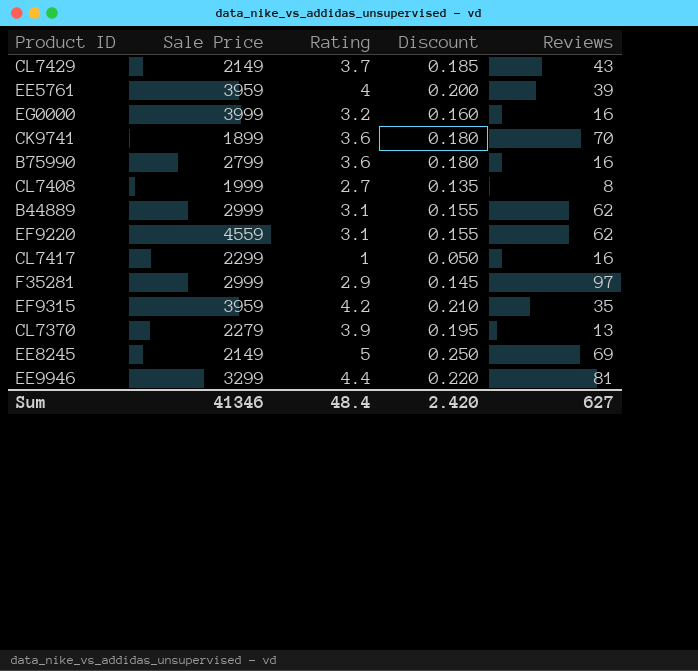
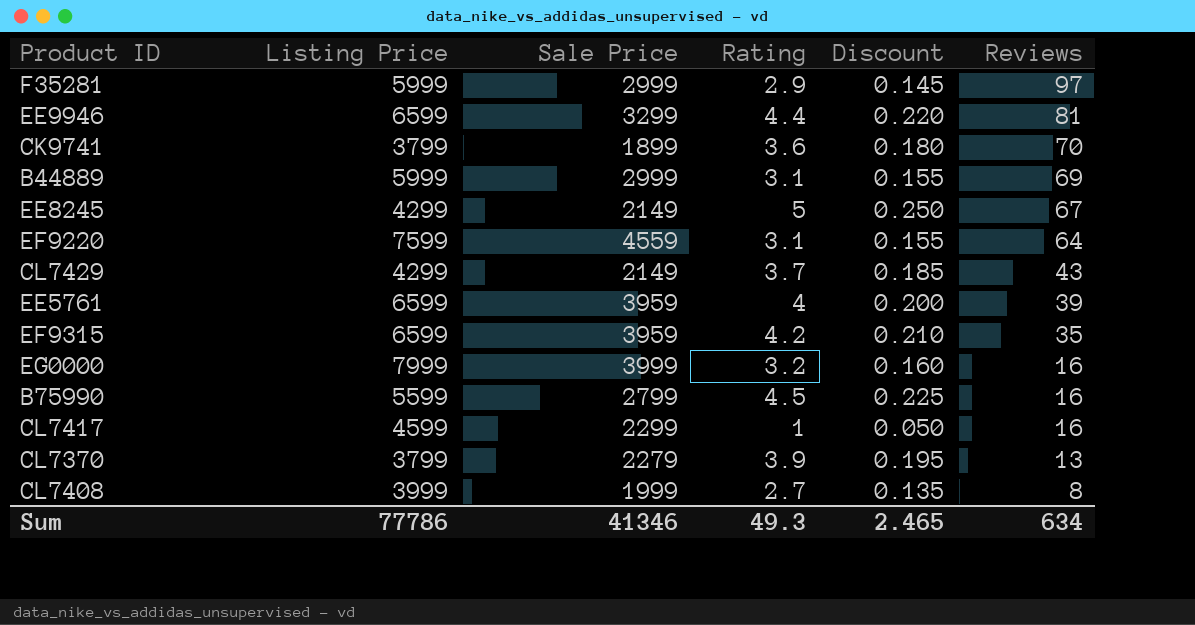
row order: none -> Reviews descending
column Listing Price | position: none -> 2
B44889 | Reviews: 62 -> 69
EE8245 | Reviews: 69 -> 67
EF9220 | Reviews: 62 -> 64
B75990 | Rating: 3.6 -> 4.5
B75990 | Discount: 0.180 -> 0.225
Sum | Rating: 48.4 -> 49.3
Sum | Discount: 2.420 -> 2.465
Sum | Reviews: 627 -> 634

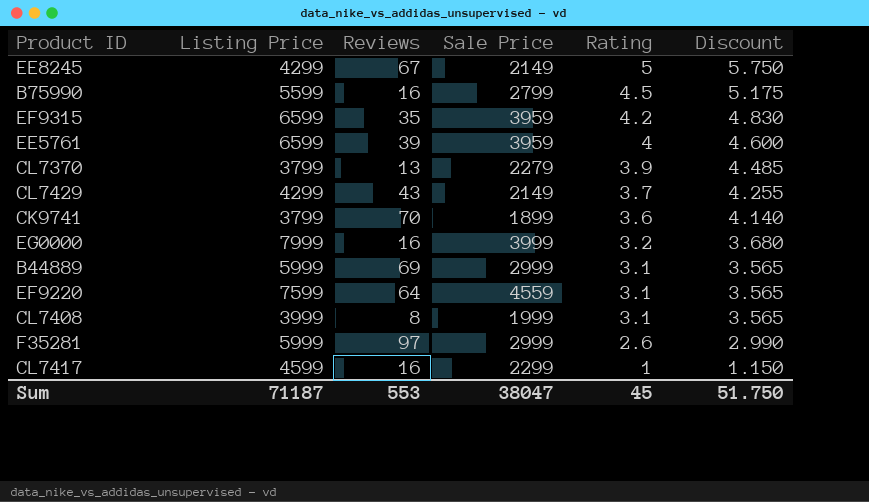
row order: Reviews descending -> Rating descending
column Reviews | position: 6 -> 3
column Discount | formula: [Rating] * 0.05 -> [Rating] * 1.15
row EE9946: 6599 | 3299 | 4.4 | 0.220 | 81 -> none
CL7408 | Rating: 2.7 -> 3.1
F35281 | Rating: 2.9 -> 2.6
Sum | Listing Price: 77786 -> 71187
Sum | Reviews: 634 -> 553
Sum | Sale Price: 41346 -> 38047
Sum | Rating: 49.3 -> 45
Sum | Discount: 2.465 -> 51.750

